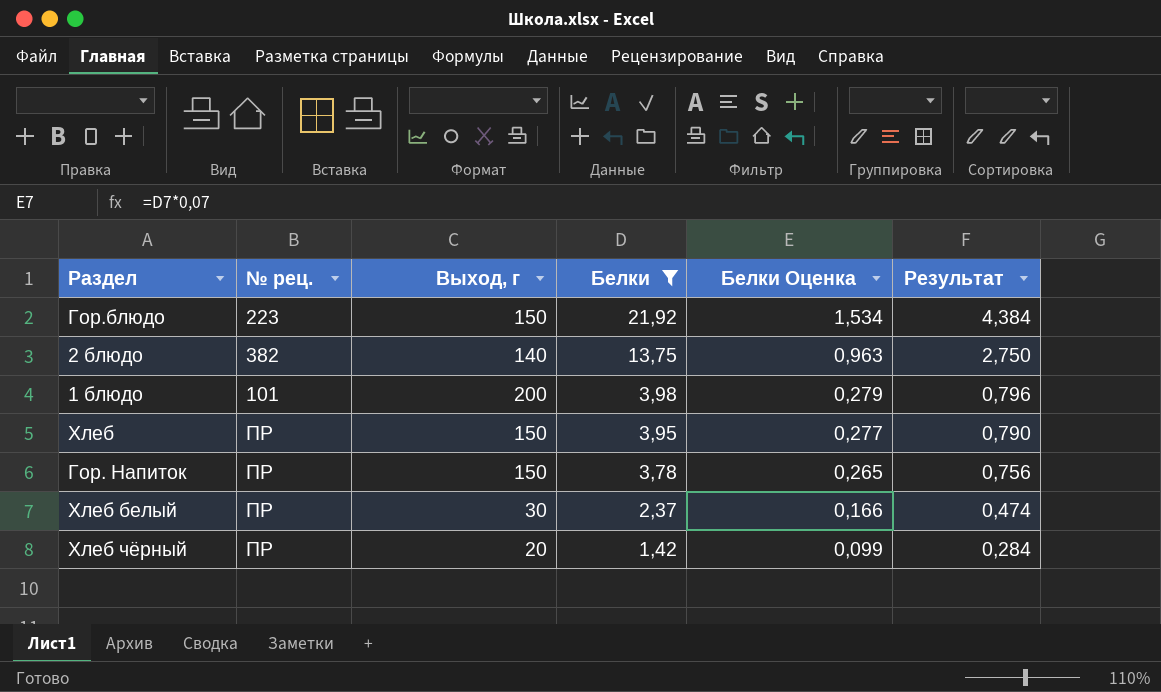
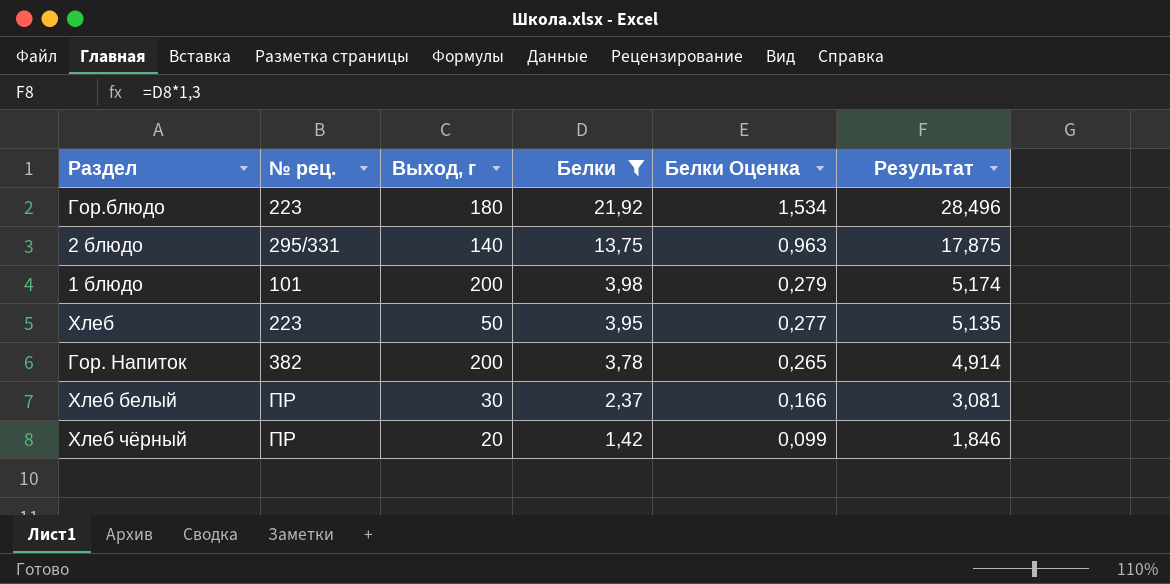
column Результат | formula: [Белки] * 0,2 -> [Белки] * 1,3
Гор.блюдо | Выход, г: 150 -> 180
2 блюдо | № рец.: 382 -> 295/331
Хлеб | № рец.: ПР -> 223
Хлеб | Выход, г: 150 -> 50
Гор. Напиток | № рец.: ПР -> 382
Гор. Напиток | Выход, г: 150 -> 200

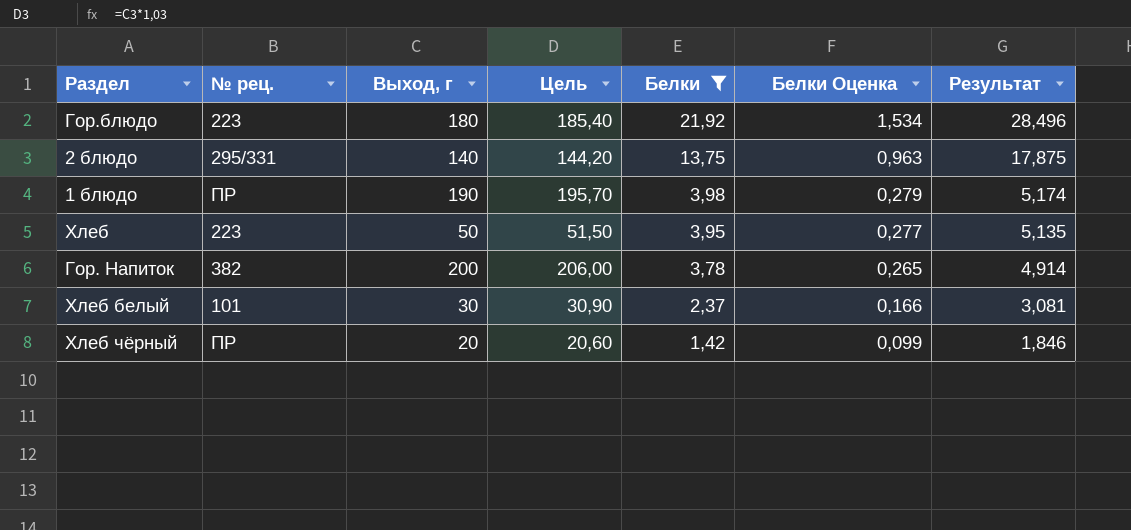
column Цель | formula: none -> [Выход, г] * 1,03
1 блюдо | № рец.: 101 -> ПР
1 блюдо | Выход, г: 200 -> 190
Хлеб белый | № рец.: ПР -> 101

